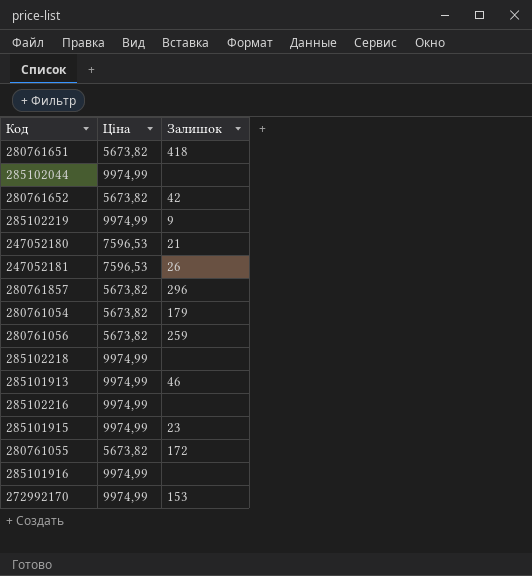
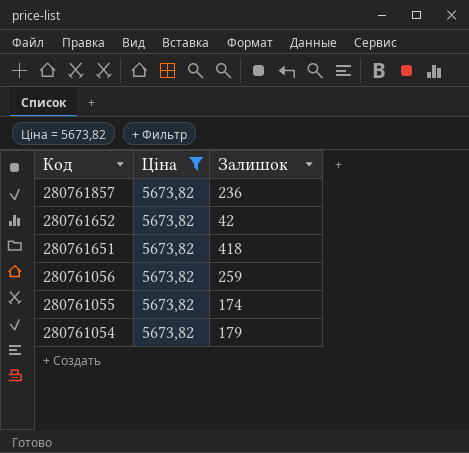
filter: none -> Ціна = 5673,82
row order: none -> Код descending
280761857 | Залишок: 296 -> 236
280761055 | Залишок: 172 -> 174

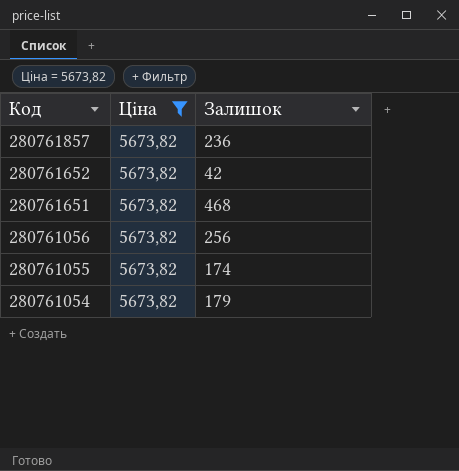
280761651 | Залишок: 418 -> 468
280761056 | Залишок: 259 -> 256

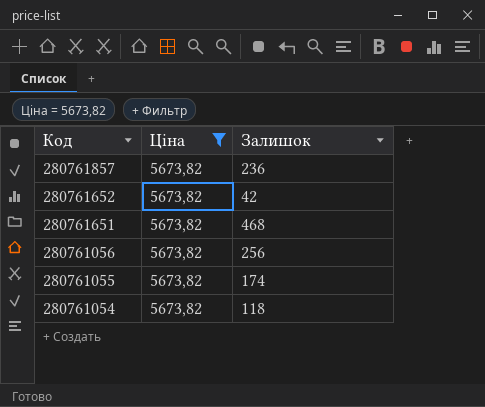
280761054 | Залишок: 179 -> 118

